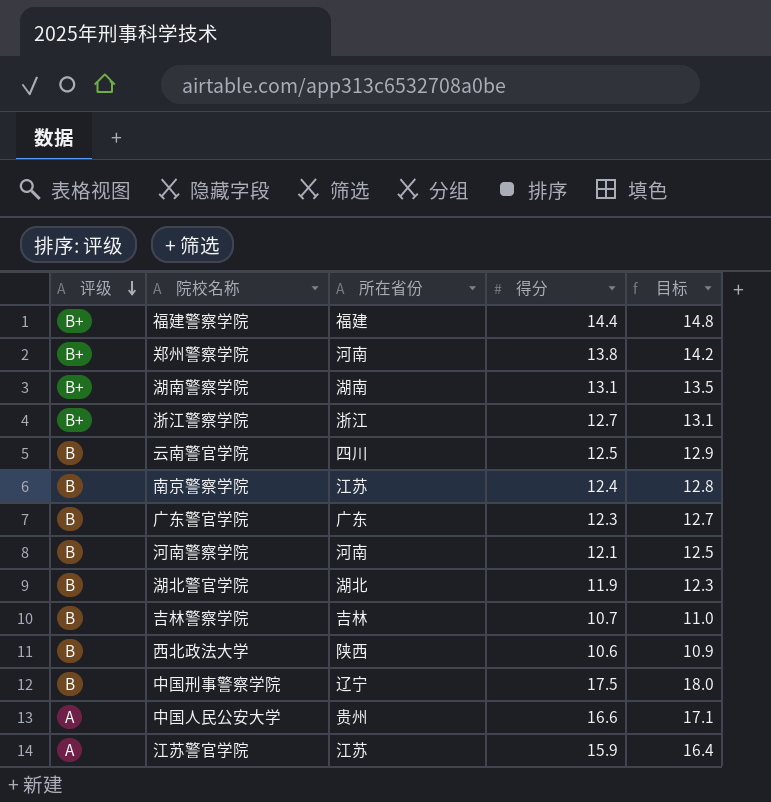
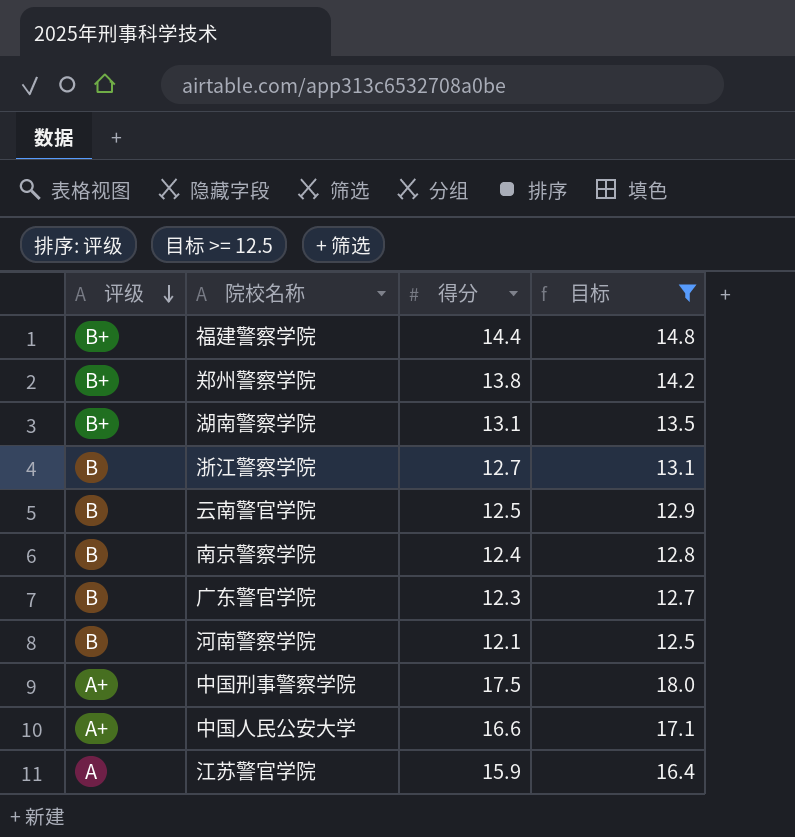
filter: none -> 目标 >= 12.5
column 所在省份 | position: 3 -> none
浙江警察学院 | 评级: B+ -> B
中国刑事警察学院 | 评级: B -> A+
中国人民公安大学 | 评级: A -> A+

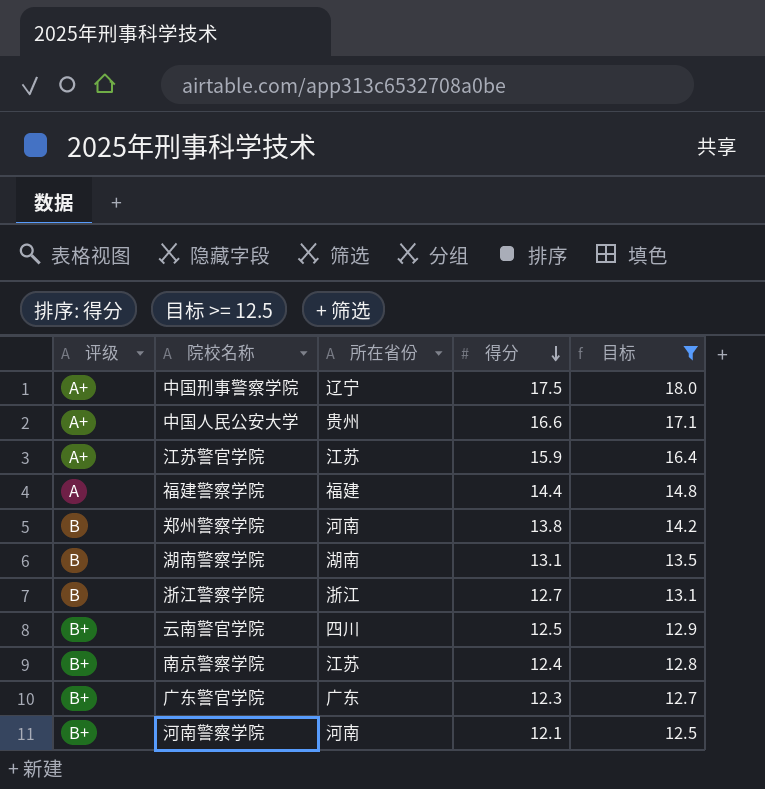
row order: 评级 descending -> 得分 descending
column 所在省份 | position: none -> 3
江苏警官学院 | 评级: A -> A+
福建警察学院 | 评级: B+ -> A
郑州警察学院 | 评级: B+ -> B
湖南警察学院 | 评级: B+ -> B
云南警官学院 | 评级: B -> B+
南京警察学院 | 评级: B -> B+
广东警官学院 | 评级: B -> B+
河南警察学院 | 评级: B -> B+

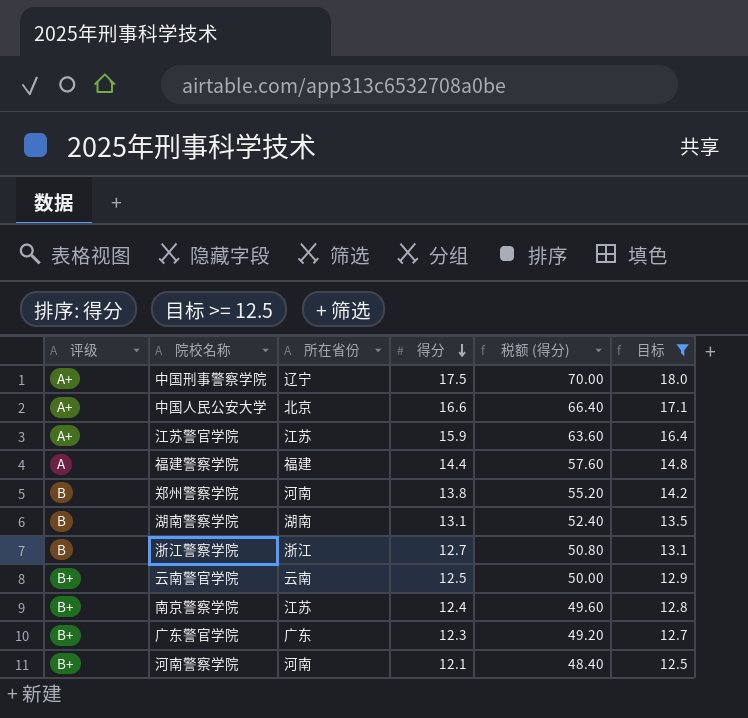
column 税额 (得分) | formula: none -> [得分] * 4
中国人民公安大学 | 所在省份: 贵州 -> 北京
云南警官学院 | 所在省份: 四川 -> 云南

